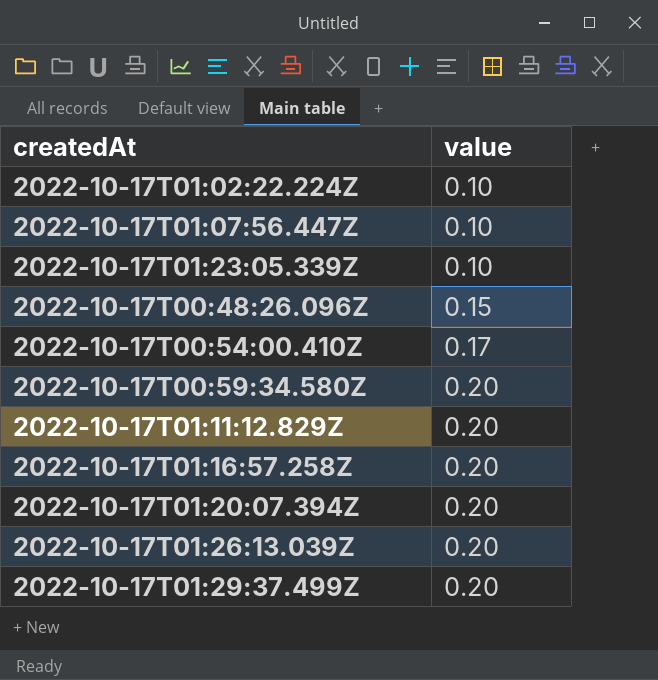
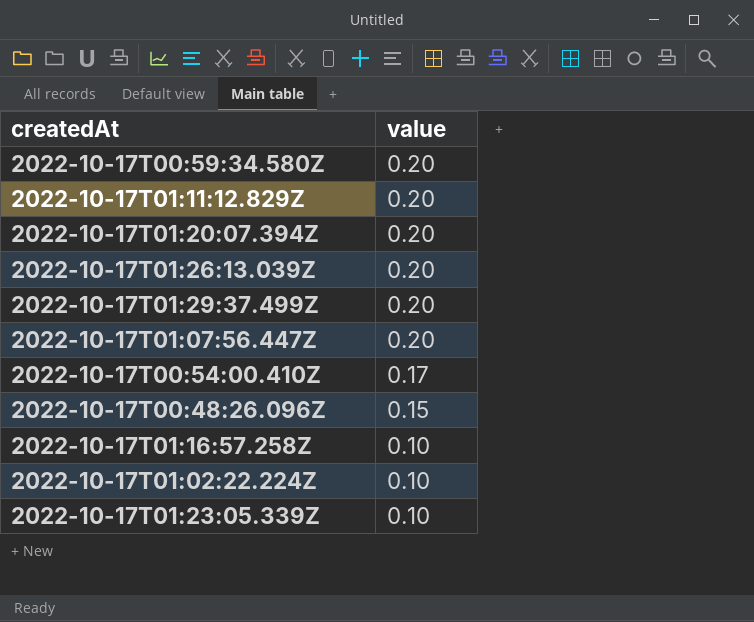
row order: value ascending -> value descending
2022-10-17T01:07:56.447Z | value: 0.10 -> 0.20
2022-10-17T01:16:57.258Z | value: 0.20 -> 0.10

